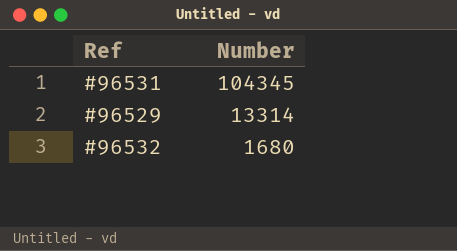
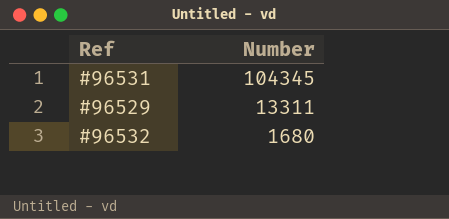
#96529 | Number: 13314 -> 13311

